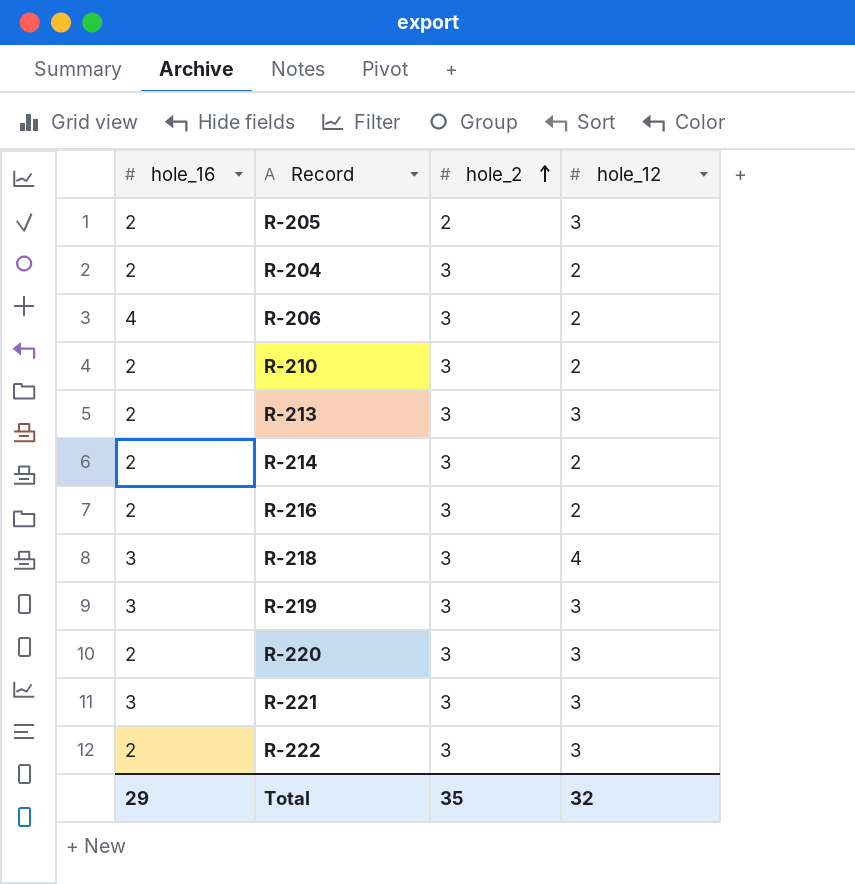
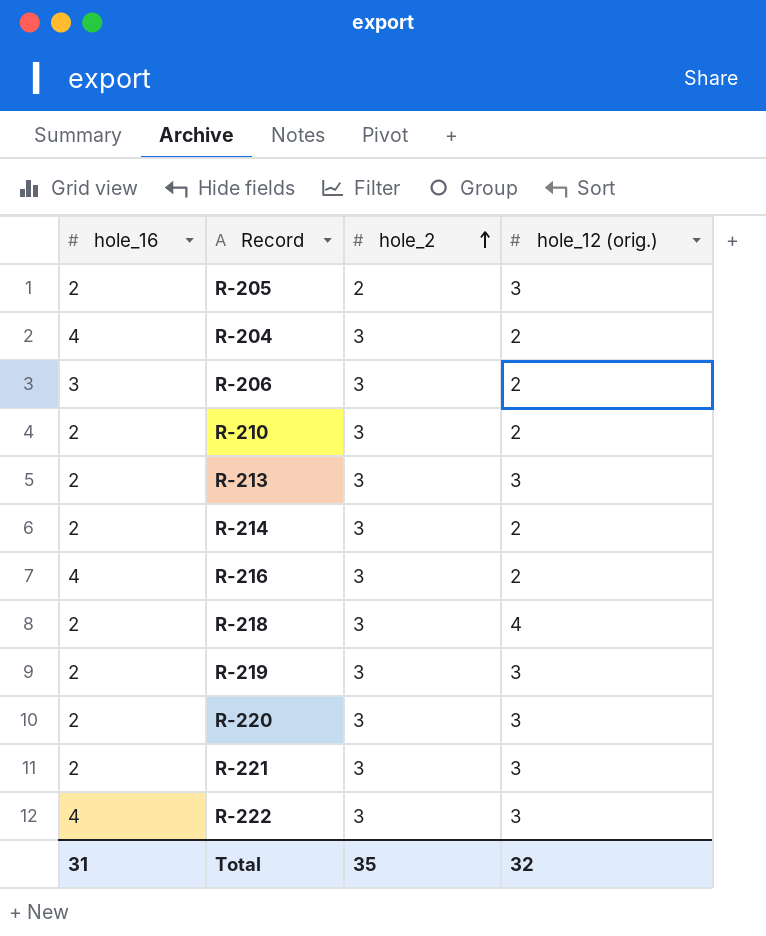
column name: hole_12 -> hole_12 (orig.)
R-204 | hole_16: 2 -> 4
R-206 | hole_16: 4 -> 3
R-216 | hole_16: 2 -> 4
R-218 | hole_16: 3 -> 2
R-219 | hole_16: 3 -> 2
R-221 | hole_16: 3 -> 2
R-222 | hole_16: 2 -> 4
Total | hole_16: 29 -> 31

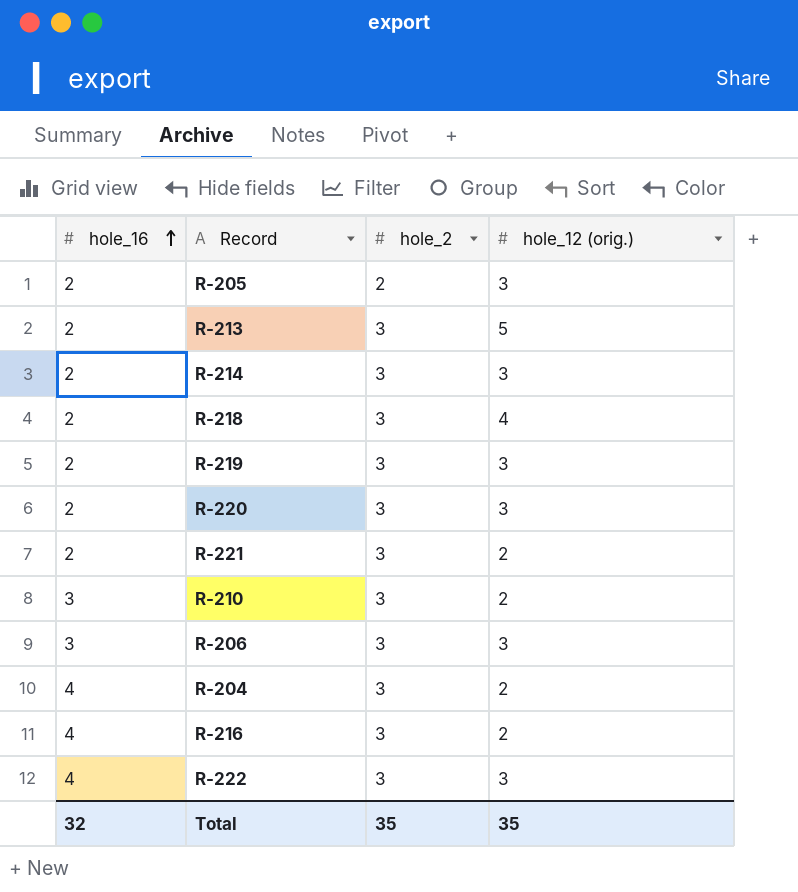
row order: hole_2 ascending -> hole_16 ascending
R-213 | hole_12 (orig.): 3 -> 5
R-214 | hole_12 (orig.): 2 -> 3
R-221 | hole_12 (orig.): 3 -> 2
R-210 | hole_16: 2 -> 3
R-206 | hole_12 (orig.): 2 -> 3
Total | hole_16: 31 -> 32
Total | hole_12 (orig.): 32 -> 35

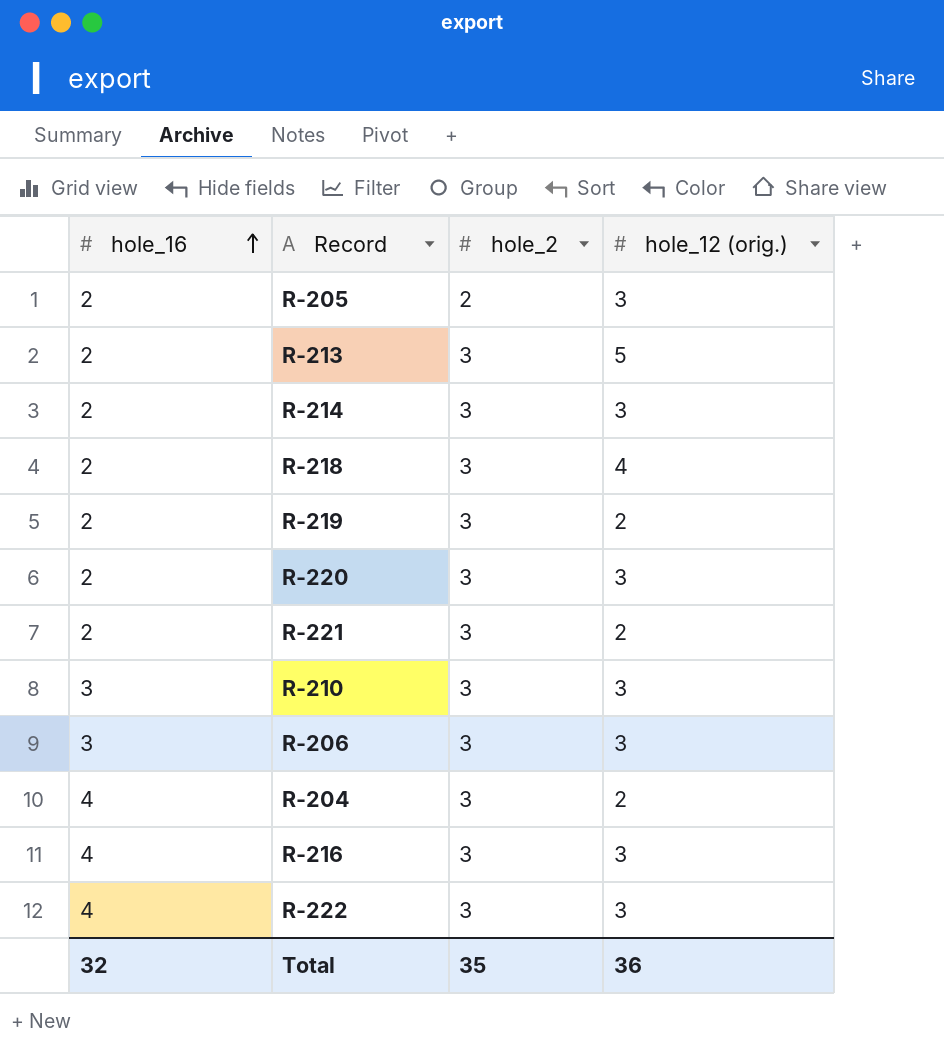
R-219 | hole_12 (orig.): 3 -> 2
R-210 | hole_12 (orig.): 2 -> 3
R-216 | hole_12 (orig.): 2 -> 3
Total | hole_12 (orig.): 35 -> 36

